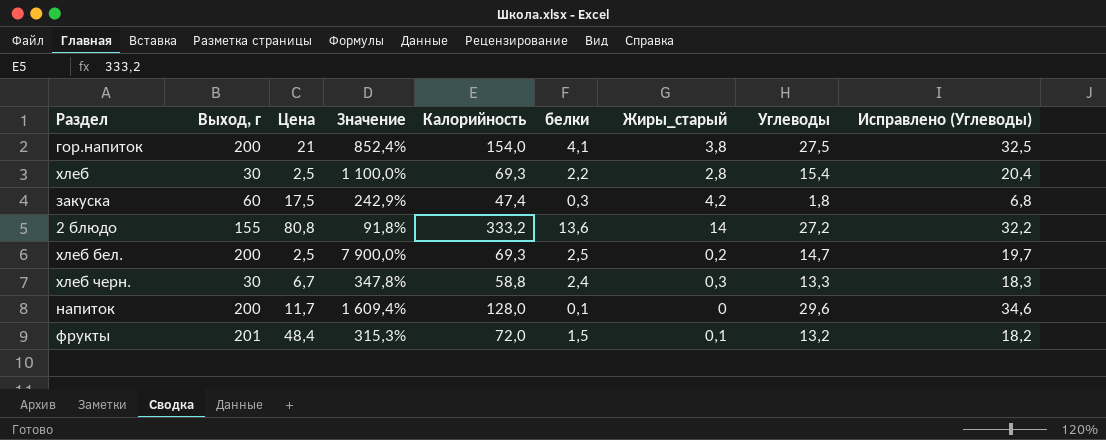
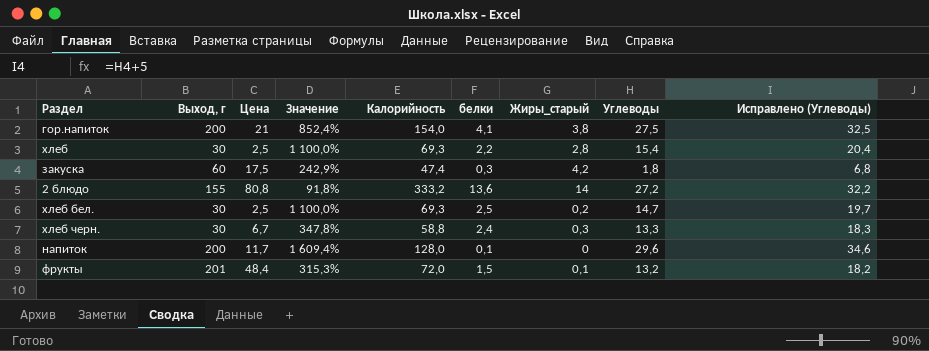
хлеб бел. | Выход, г: 200 -> 30
хлеб бел. | Значение: 7 900,0% -> 1 100,0%

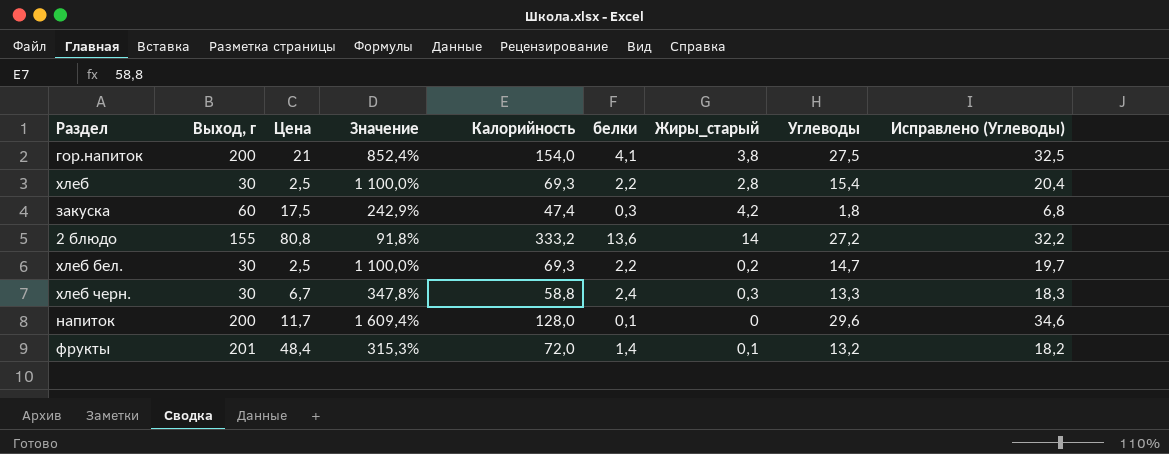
хлеб бел. | белки: 2,5 -> 2,2
фрукты | белки: 1,5 -> 1,4

